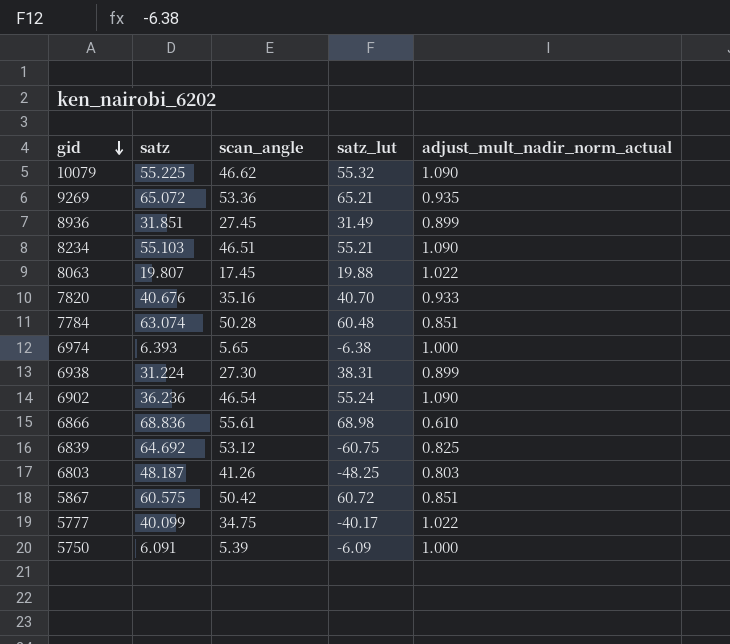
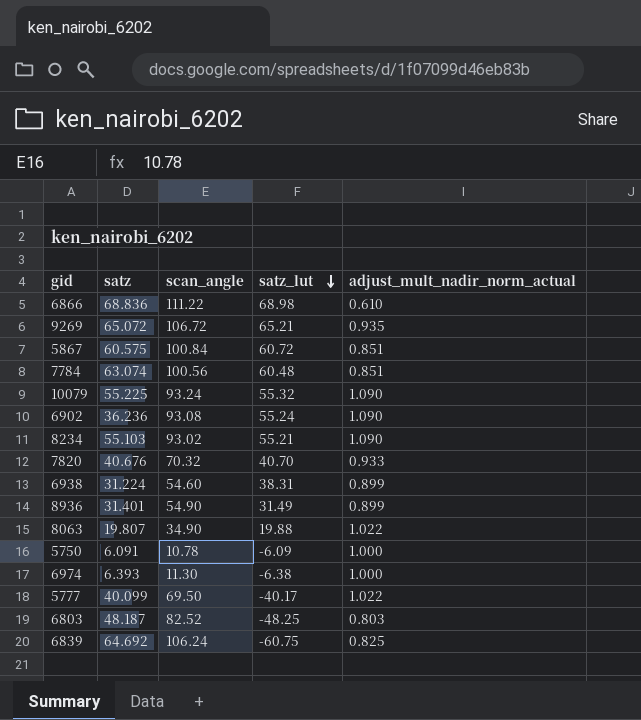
row order: gid descending -> satz_lut descending
6866 | scan_angle: 55.61 -> 111.22
9269 | scan_angle: 53.36 -> 106.72
5867 | scan_angle: 50.42 -> 100.84
7784 | scan_angle: 50.28 -> 100.56
10079 | scan_angle: 46.62 -> 93.24
6902 | scan_angle: 46.54 -> 93.08
8234 | scan_angle: 46.51 -> 93.02
7820 | scan_angle: 35.16 -> 70.32
6938 | scan_angle: 27.30 -> 54.60
8936 | satz: 31.851 -> 31.401
8936 | scan_angle: 27.45 -> 54.90
8063 | scan_angle: 17.45 -> 34.90
5750 | scan_angle: 5.39 -> 10.78
6974 | scan_angle: 5.65 -> 11.30
5777 | scan_angle: 34.75 -> 69.50
6803 | scan_angle: 41.26 -> 82.52
6839 | scan_angle: 53.12 -> 106.24

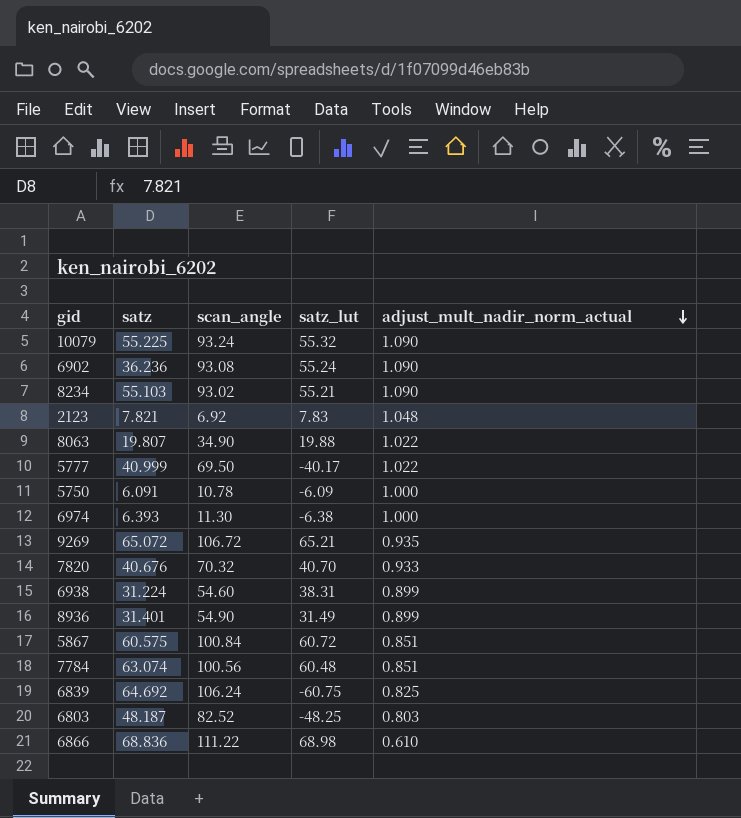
row order: satz_lut descending -> adjust_mult_nadir_norm_actual descending
row 2123: none -> 7.821 | 6.92 | 7.83 | 1.048
5777 | satz: 40.099 -> 40.999

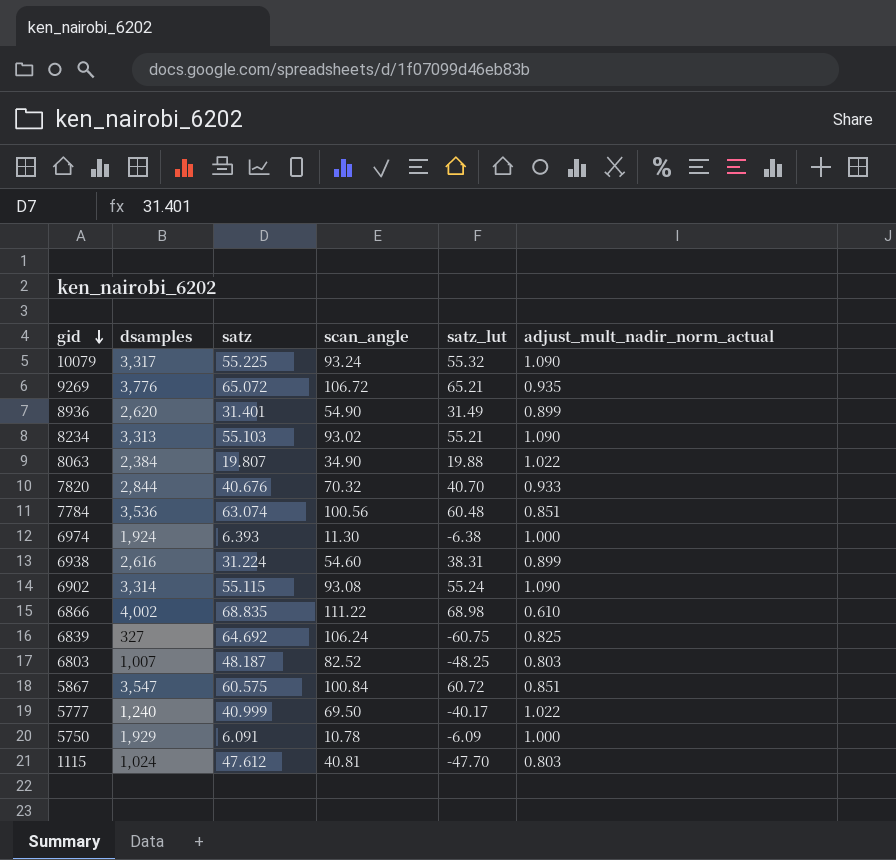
row order: adjust_mult_nadir_norm_actual descending -> gid descending
column dsamples | position: none -> 2
row 2123: 7.821 | 6.92 | 7.83 | 1.048 -> none
6902 | satz: 36.236 -> 55.115
6866 | satz: 68.836 -> 68.835
row 1115: none -> 1,024 | 47.612 | 40.81 | -47.70 | 0.803

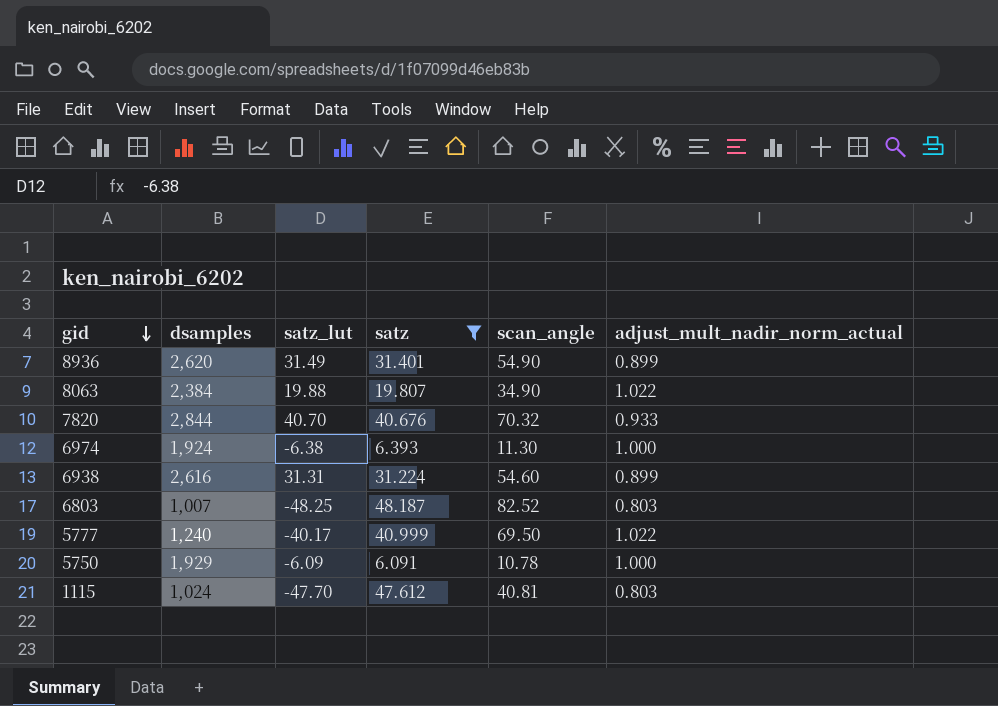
filter: none -> satz <= 48.187
column satz_lut | position: 5 -> 3
6938 | satz_lut: 38.31 -> 31.31

